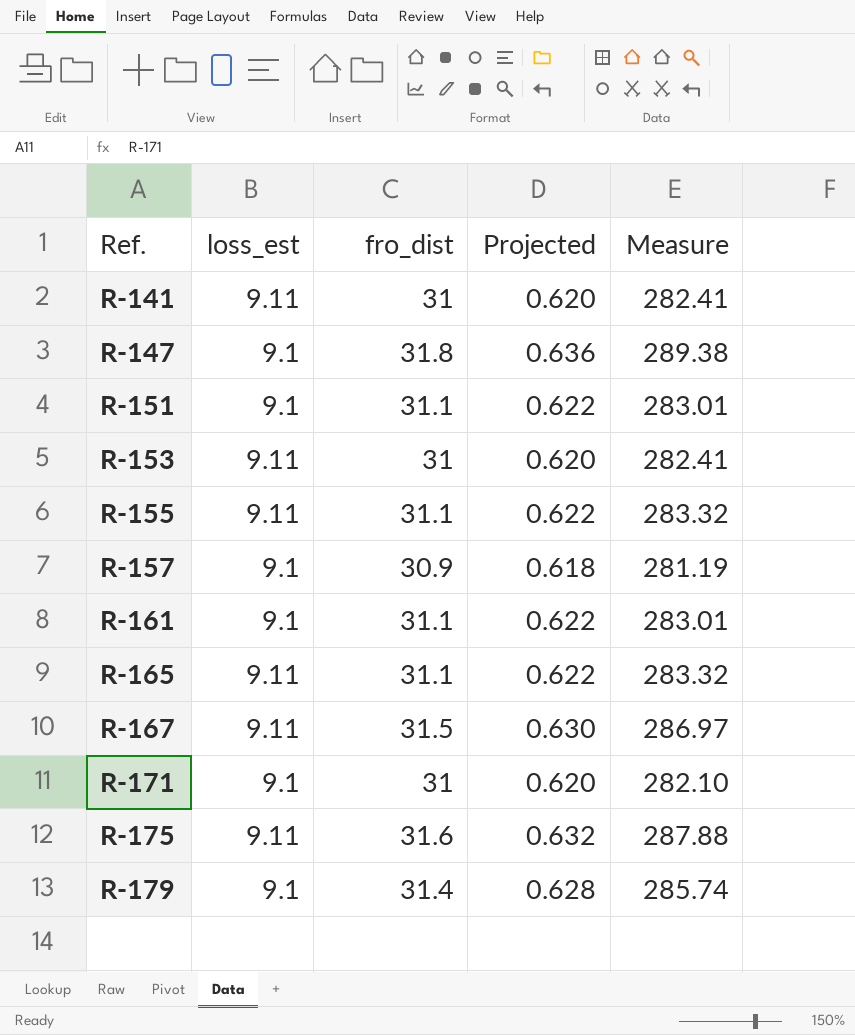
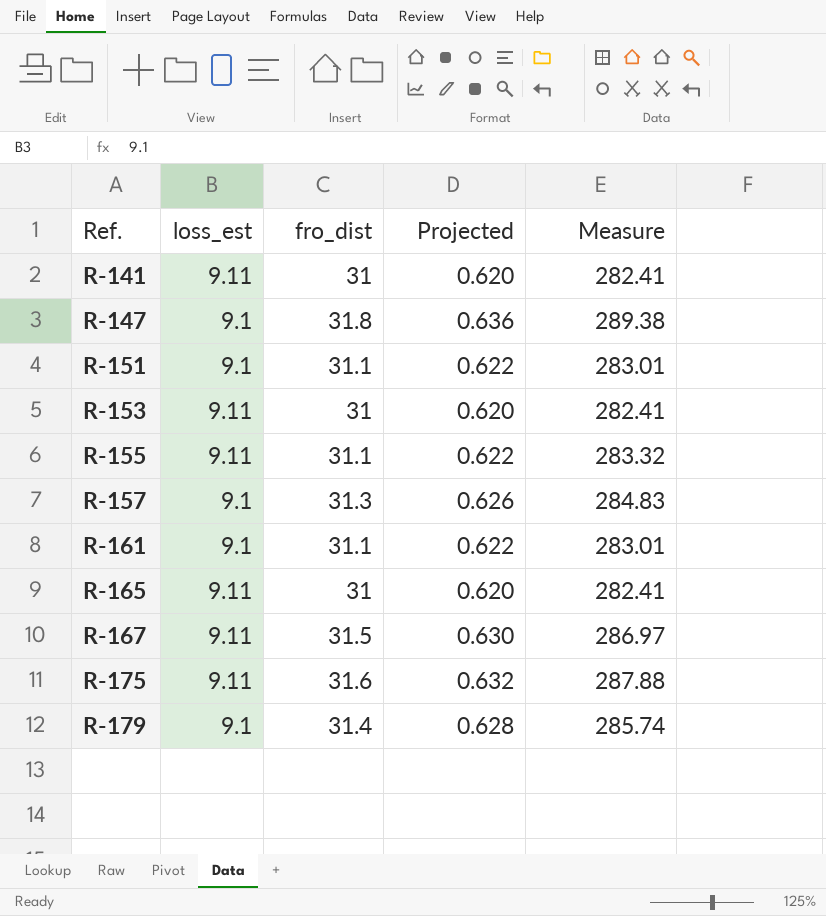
row R-171: 9.1 | 31 | 0.620 | 282.10 -> none
R-157 | fro_dist: 30.9 -> 31.3
R-157 | Projected: 0.618 -> 0.626
R-157 | Measure: 281.19 -> 284.83
R-165 | fro_dist: 31.1 -> 31
R-165 | Projected: 0.622 -> 0.620
R-165 | Measure: 283.32 -> 282.41

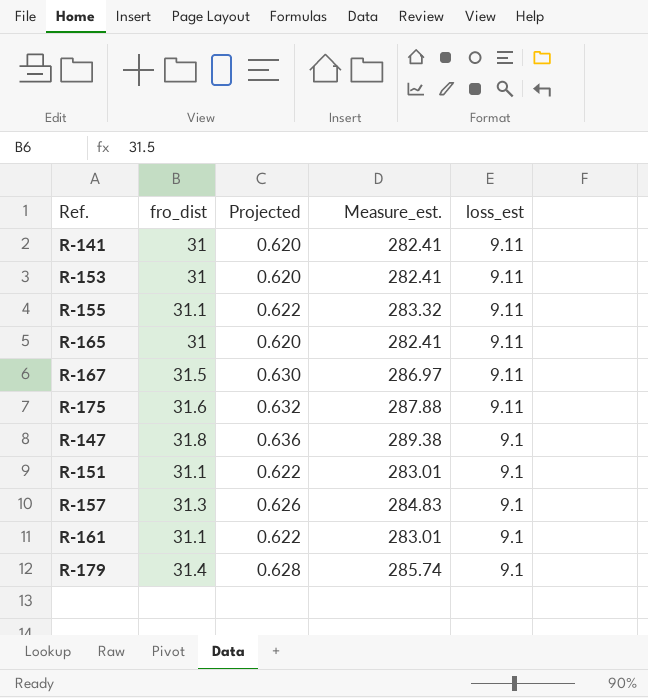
row order: Ref. ascending -> loss_est descending
column name: Measure -> Measure_est.
column loss_est | position: 2 -> 5

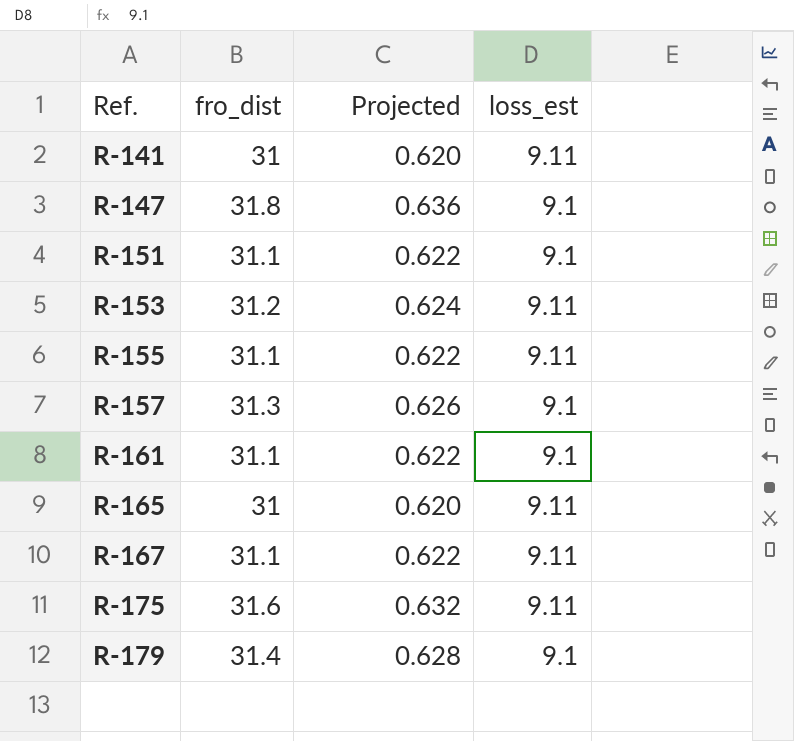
row order: loss_est descending -> Ref. ascending
column Measure_est. | formula: [fro_dist] * [loss_est] -> none
R-153 | fro_dist: 31 -> 31.2
R-153 | Projected: 0.620 -> 0.624
R-167 | fro_dist: 31.5 -> 31.1
R-167 | Projected: 0.630 -> 0.622

